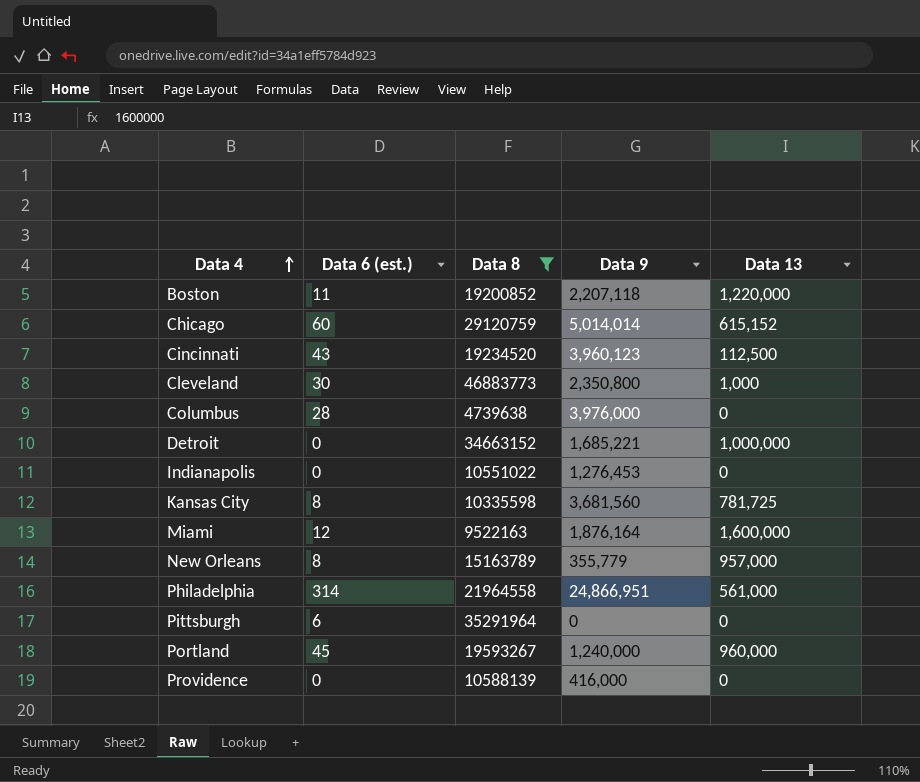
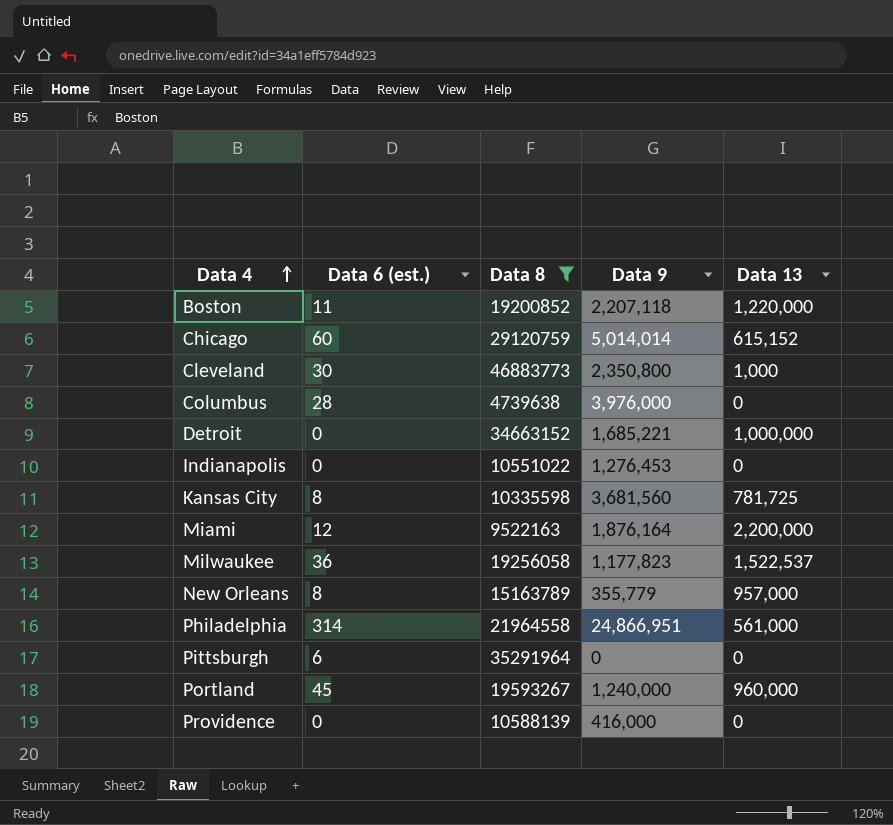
row Cincinnati: 43 | 19234520 | 3,960,123 | 112,500 -> none
Miami | Data 13: 1,600,000 -> 2,200,000
row Milwaukee: none -> 36 | 19256058 | 1,177,823 | 1,522,537

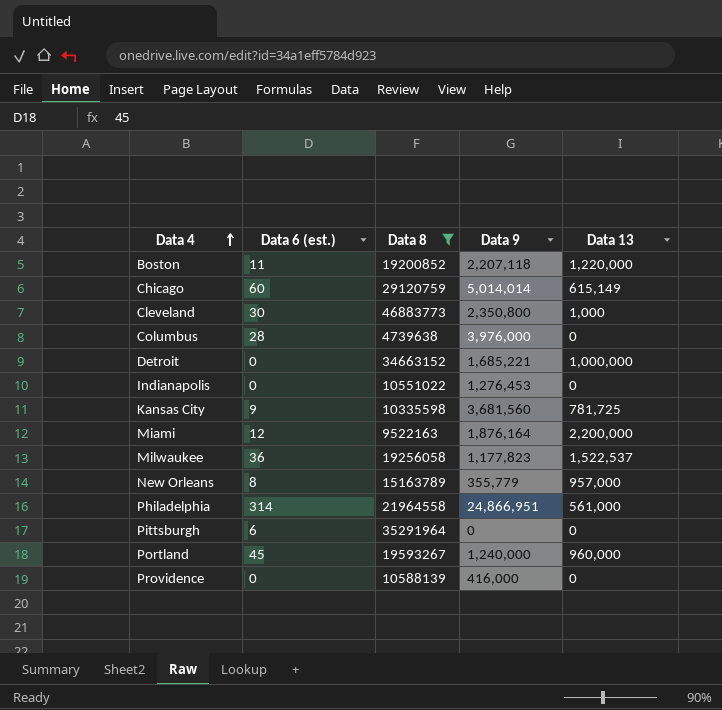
Chicago | Data 13: 615,152 -> 615,149
Kansas City | Data 6 (est.): 8 -> 9

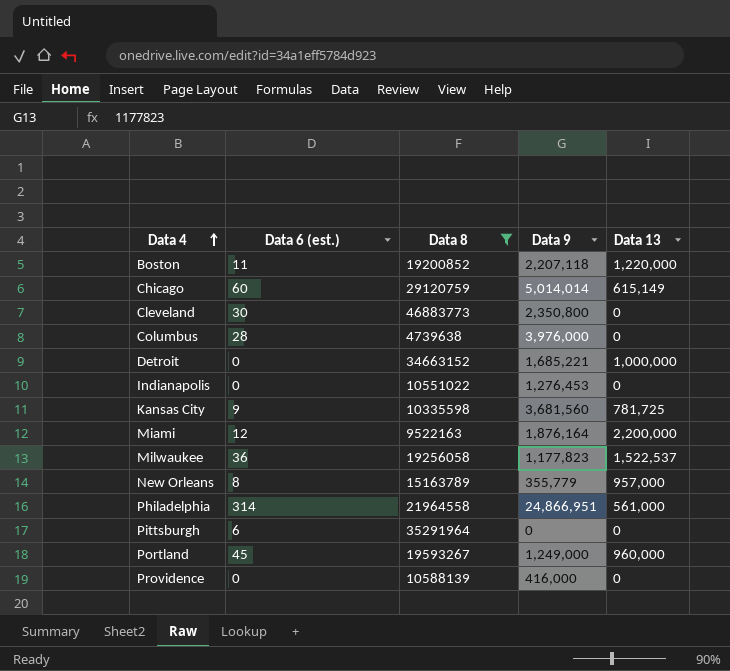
Cleveland | Data 13: 1,000 -> 0
Portland | Data 9: 1,240,000 -> 1,249,000

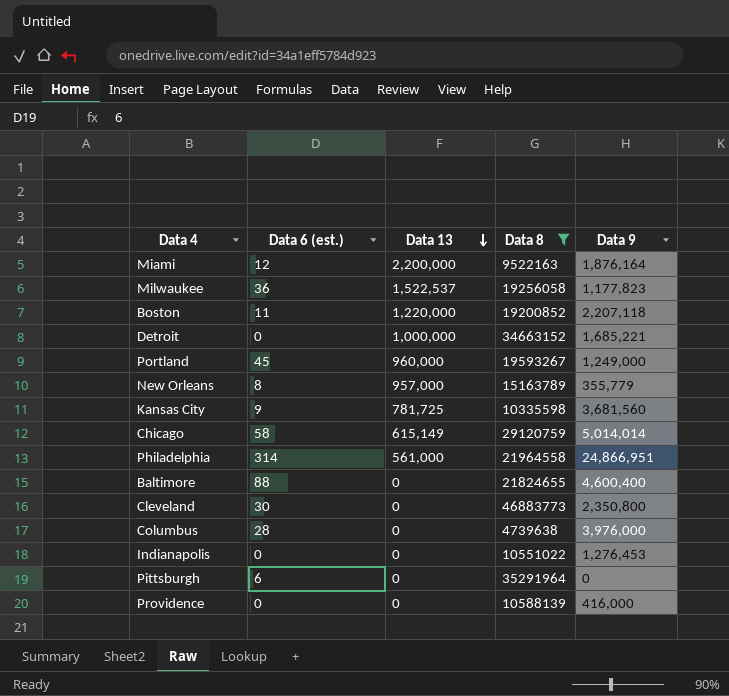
row order: Data 4 ascending -> Data 13 descending
column Data 13 | position: 5 -> 3
Chicago | Data 6 (est.): 60 -> 58
row Baltimore: none -> 88 | 0 | 21824655 | 4,600,400

